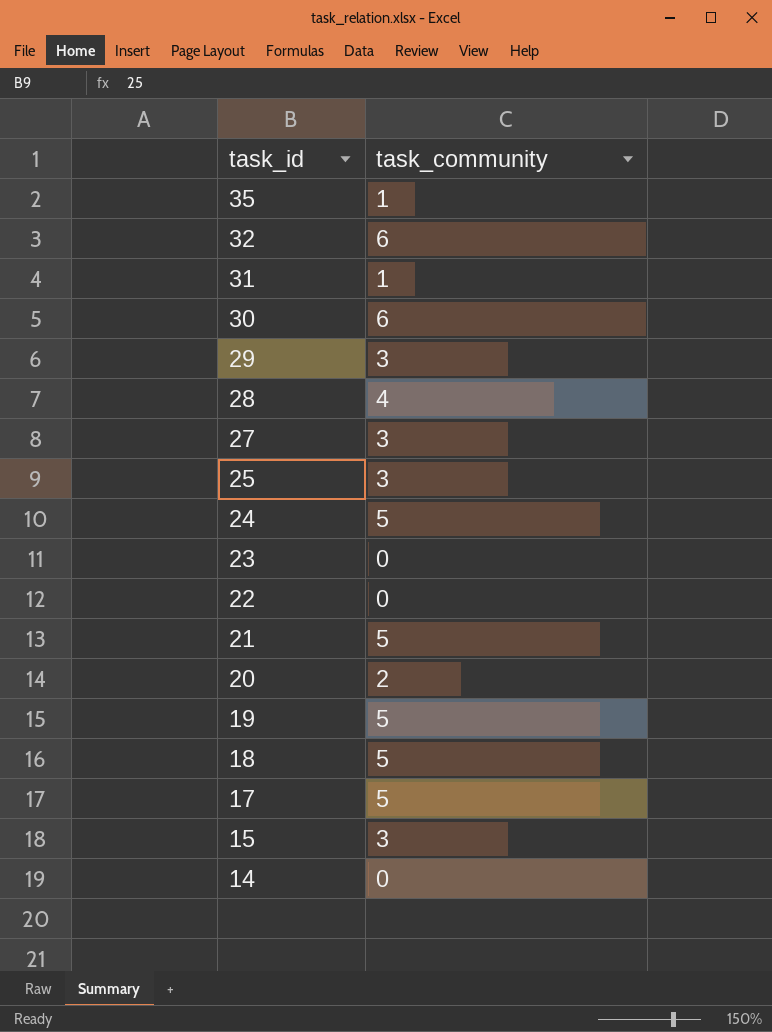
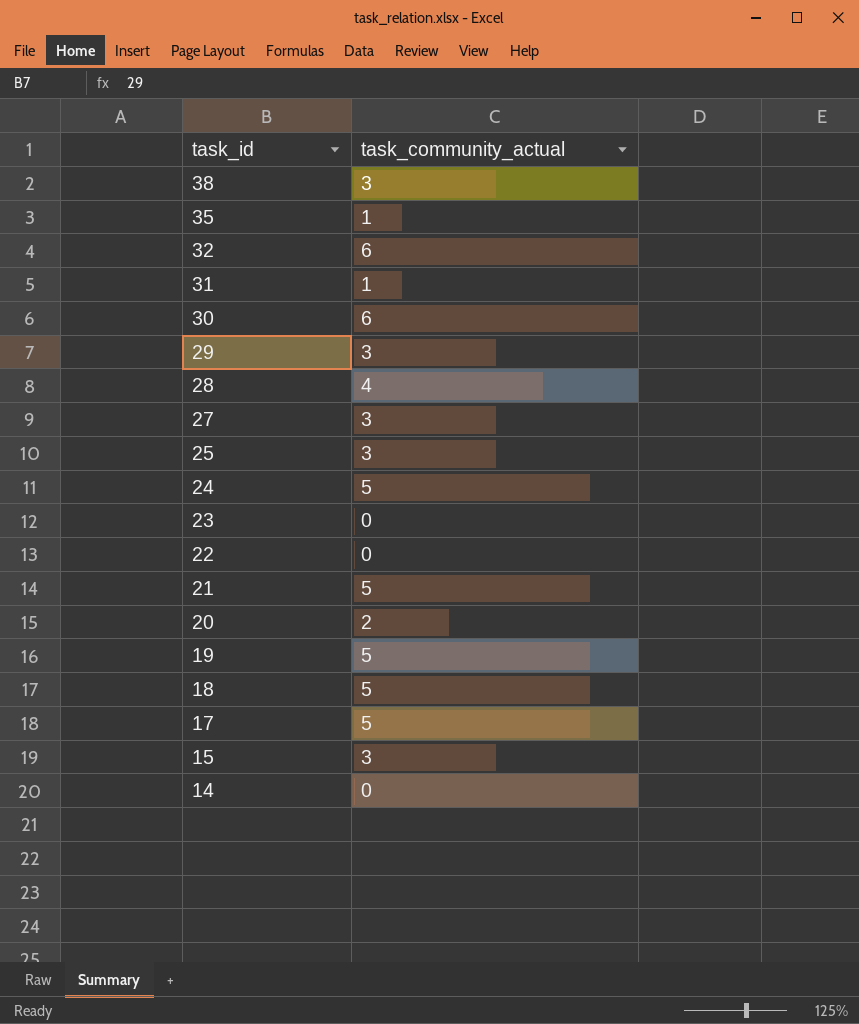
column name: task_community -> task_community_actual
row 38: none -> 3

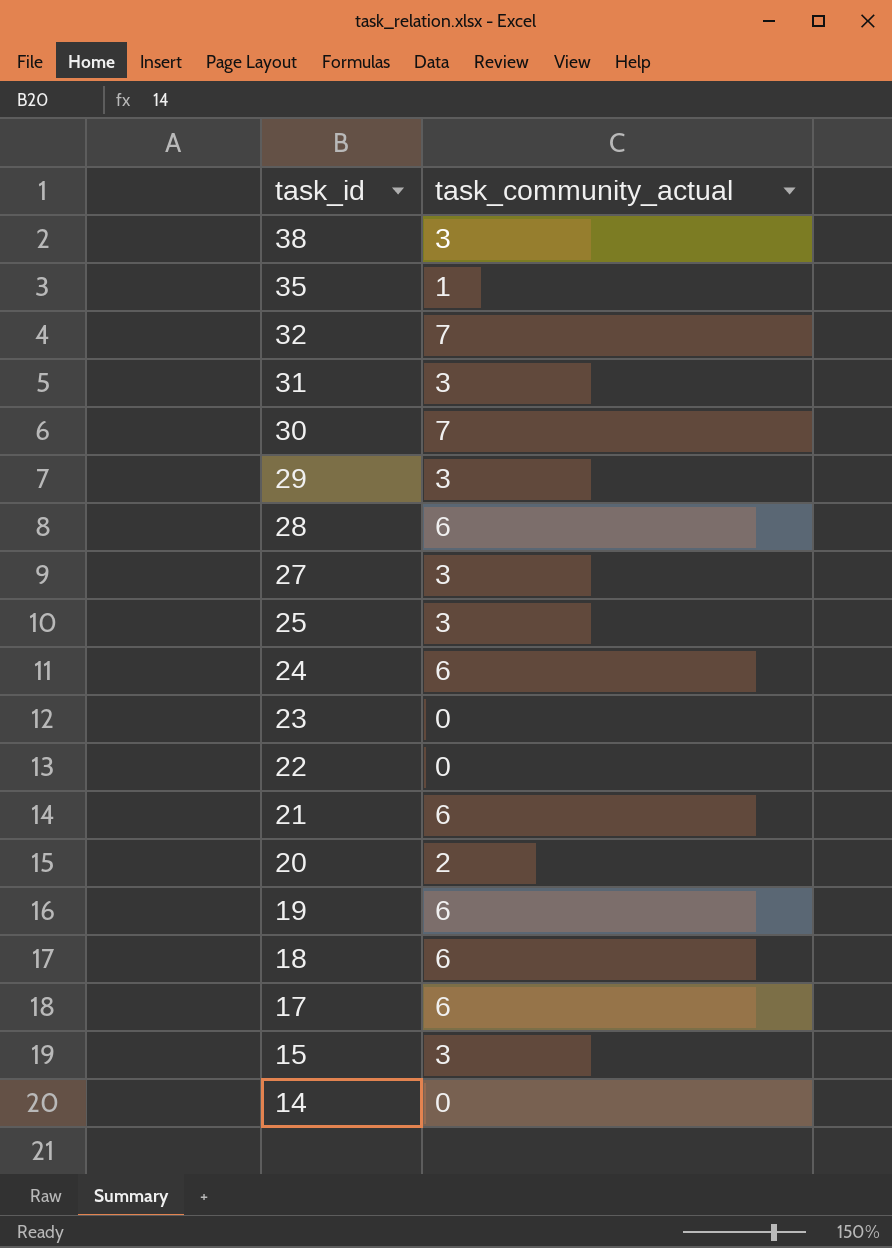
32 | task_community_actual: 6 -> 7
31 | task_community_actual: 1 -> 3
30 | task_community_actual: 6 -> 7
28 | task_community_actual: 4 -> 6
24 | task_community_actual: 5 -> 6
21 | task_community_actual: 5 -> 6
19 | task_community_actual: 5 -> 6
18 | task_community_actual: 5 -> 6
17 | task_community_actual: 5 -> 6

